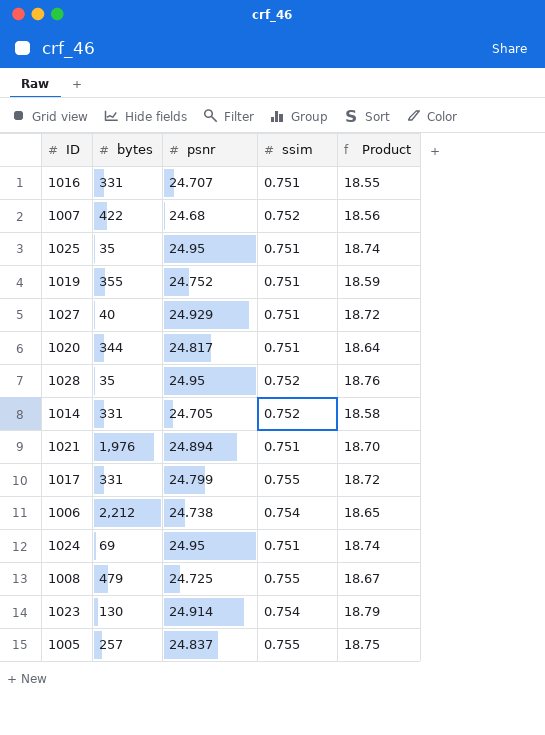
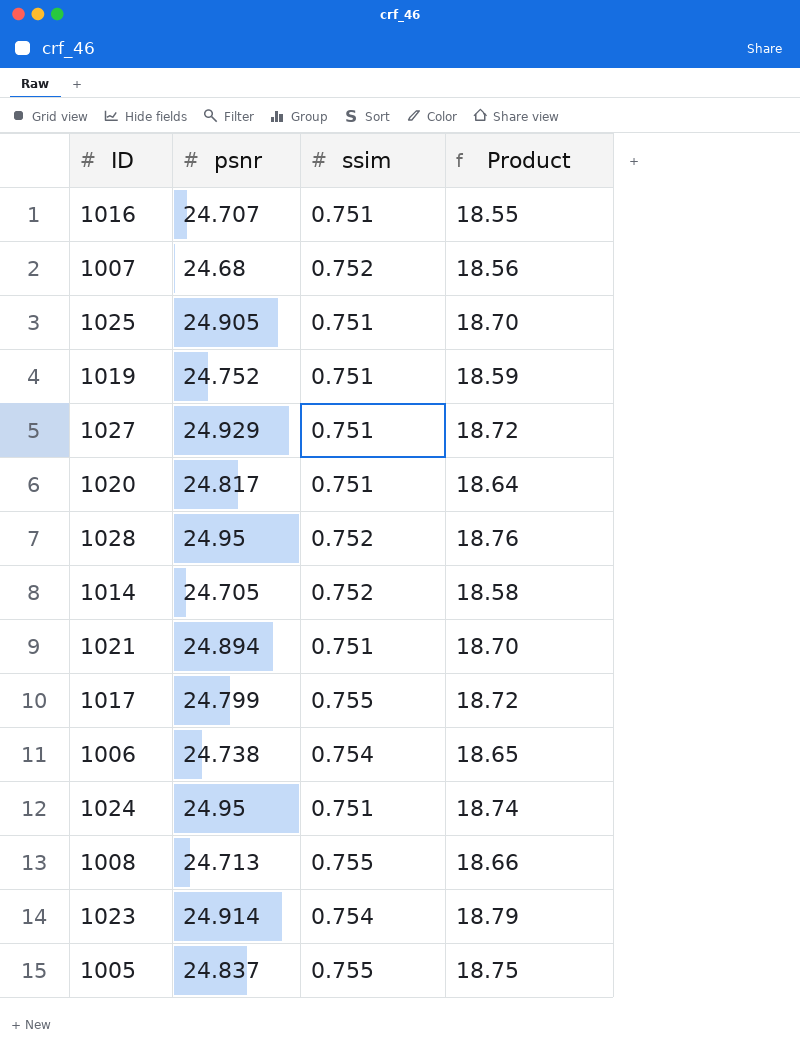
column bytes | position: 2 -> none
1025 | psnr: 24.95 -> 24.905
1025 | Product: 18.74 -> 18.70
1008 | psnr: 24.725 -> 24.713
1008 | Product: 18.67 -> 18.66

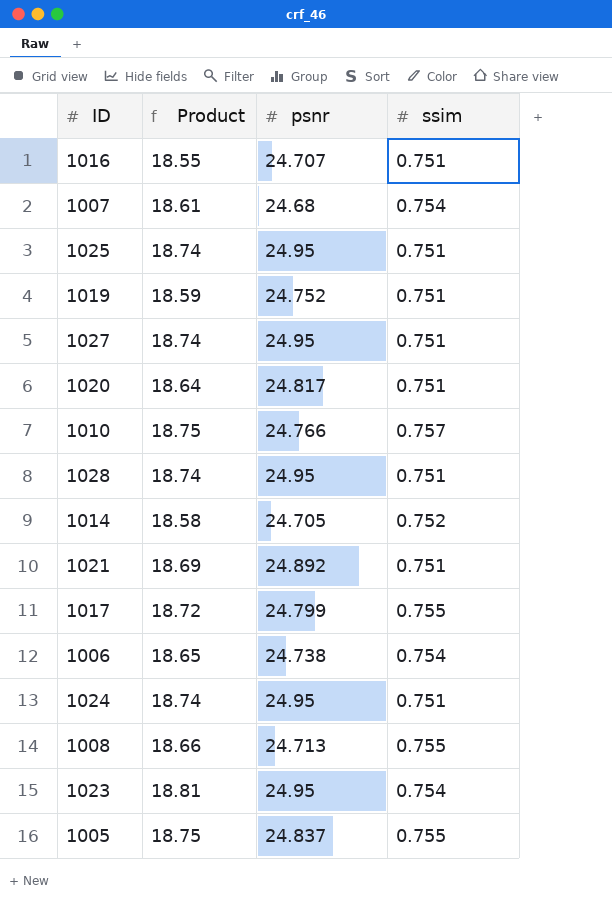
column Product | position: 4 -> 2
1007 | Product: 18.56 -> 18.61
1007 | ssim: 0.752 -> 0.754
1025 | Product: 18.70 -> 18.74
1025 | psnr: 24.905 -> 24.95
1027 | Product: 18.72 -> 18.74
1027 | psnr: 24.929 -> 24.95
row 1010: none -> 18.75 | 24.766 | 0.757
1028 | Product: 18.76 -> 18.74
1028 | ssim: 0.752 -> 0.751
1021 | Product: 18.70 -> 18.69
1021 | psnr: 24.894 -> 24.892
1023 | Product: 18.79 -> 18.81
1023 | psnr: 24.914 -> 24.95

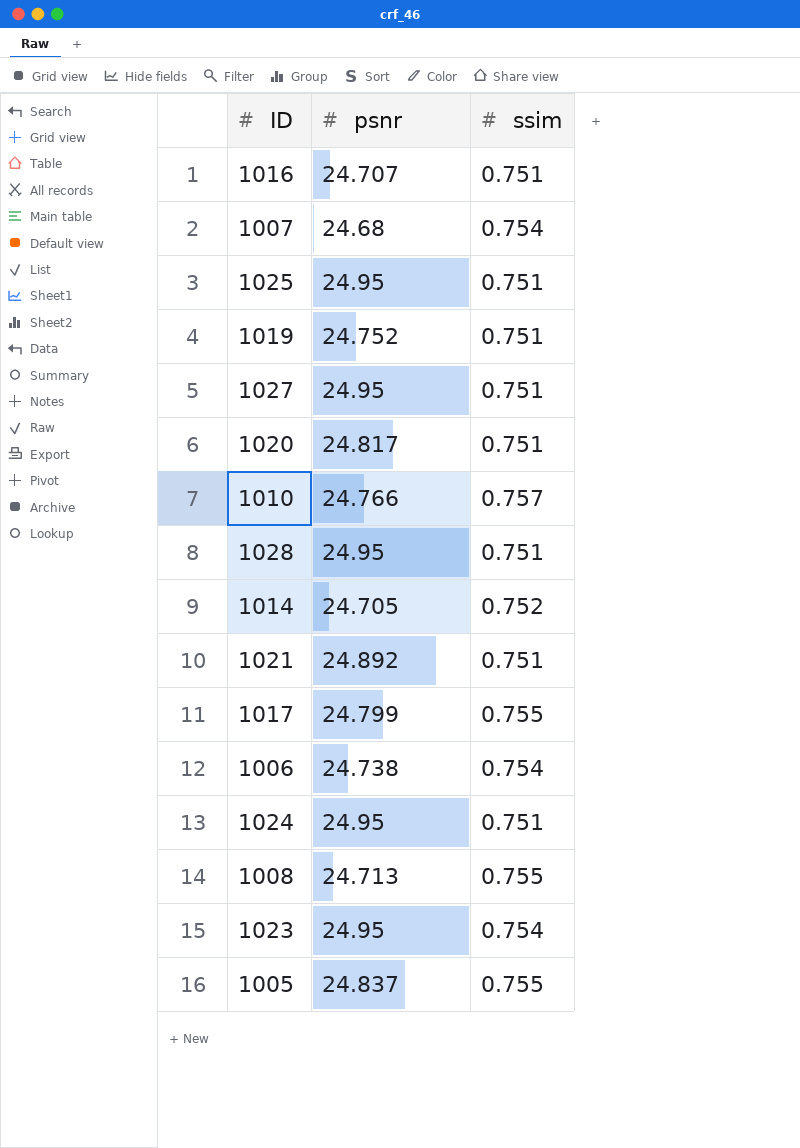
column Product | formula: [psnr] * [ssim] -> none

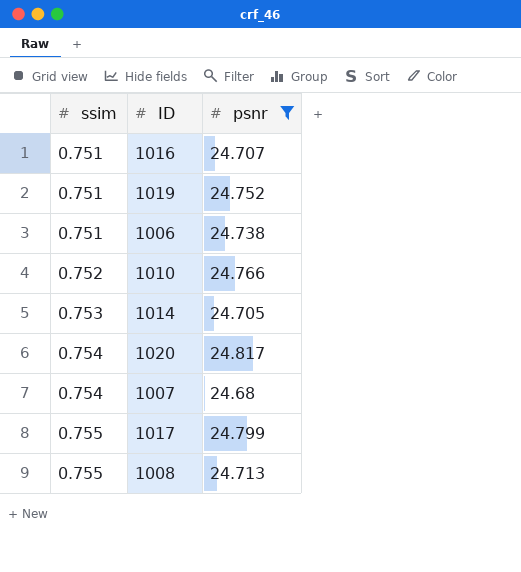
filter: none -> psnr <= 24.817
row order: none -> ssim ascending
column ssim | position: 3 -> 1
1006 | ssim: 0.754 -> 0.751
1010 | ssim: 0.757 -> 0.752
1014 | ssim: 0.752 -> 0.753
1020 | ssim: 0.751 -> 0.754

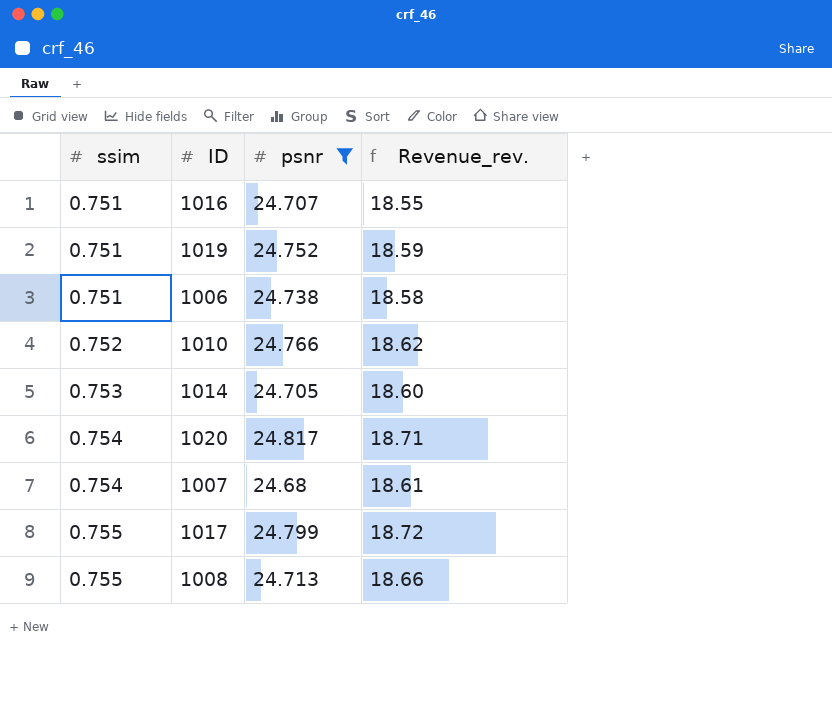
column Revenue_rev. | formula: none -> [ssim] * [psnr]

